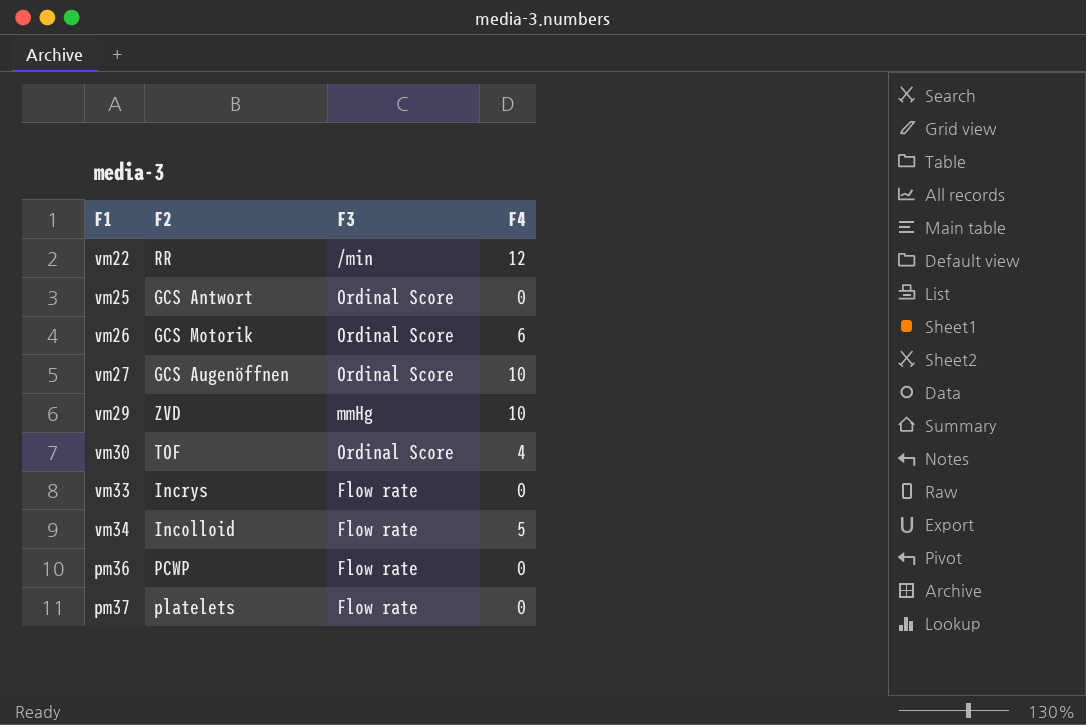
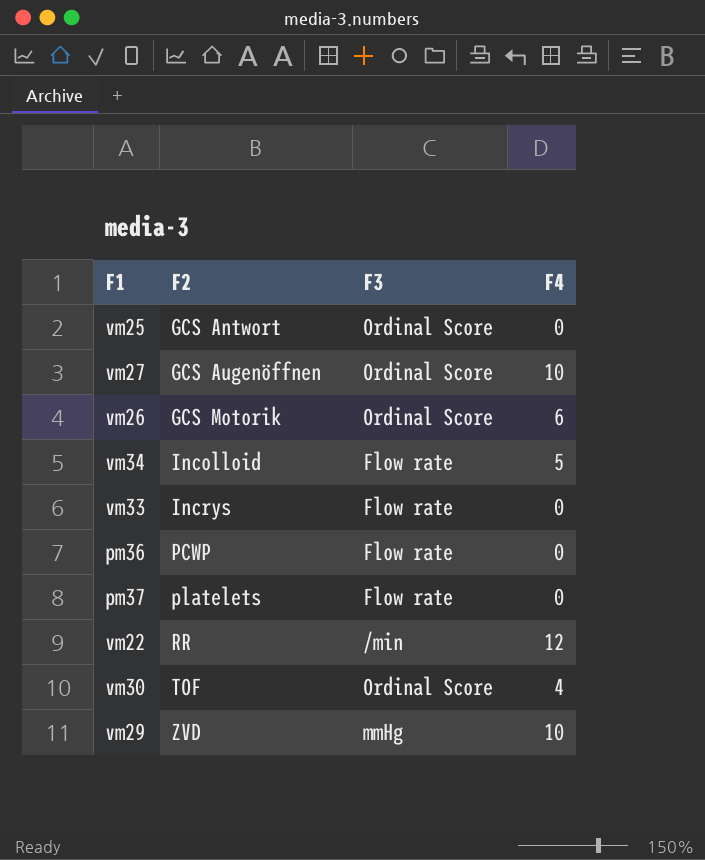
row order: none -> F2 ascending

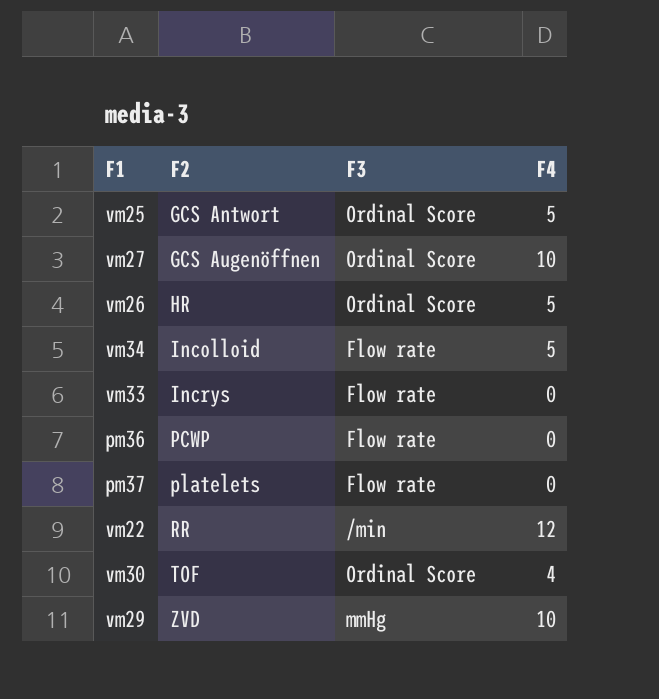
vm25 | F4: 0 -> 5
vm26 | F2: GCS Motorik -> HR
vm26 | F4: 6 -> 5

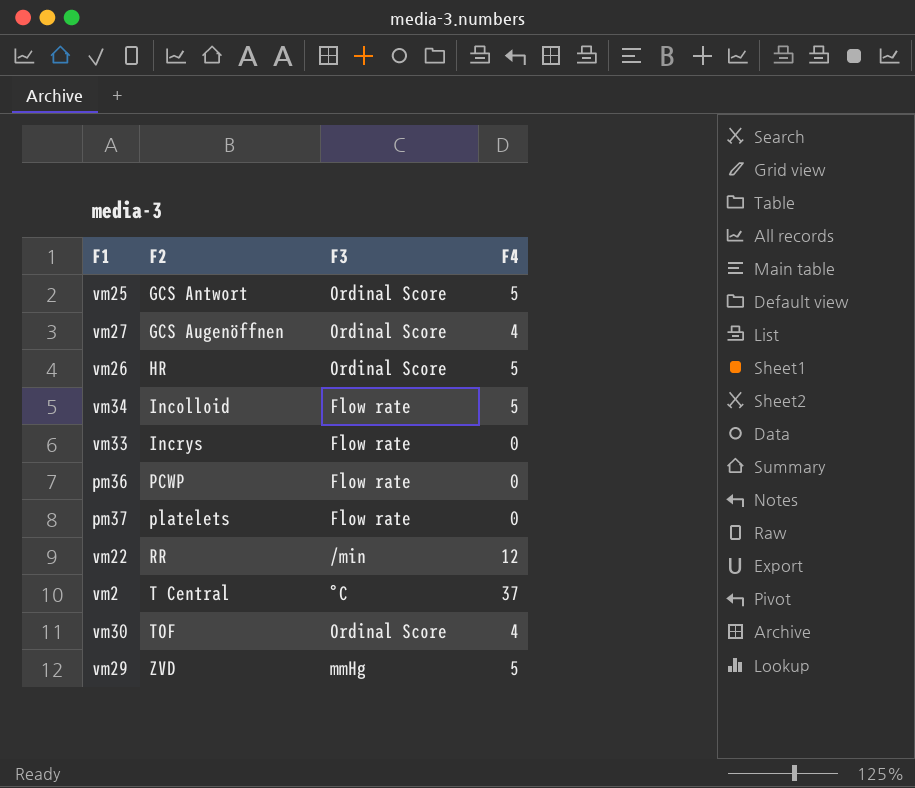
vm27 | F4: 10 -> 4
row vm2: none -> T Central | °C | 37
vm29 | F4: 10 -> 5

